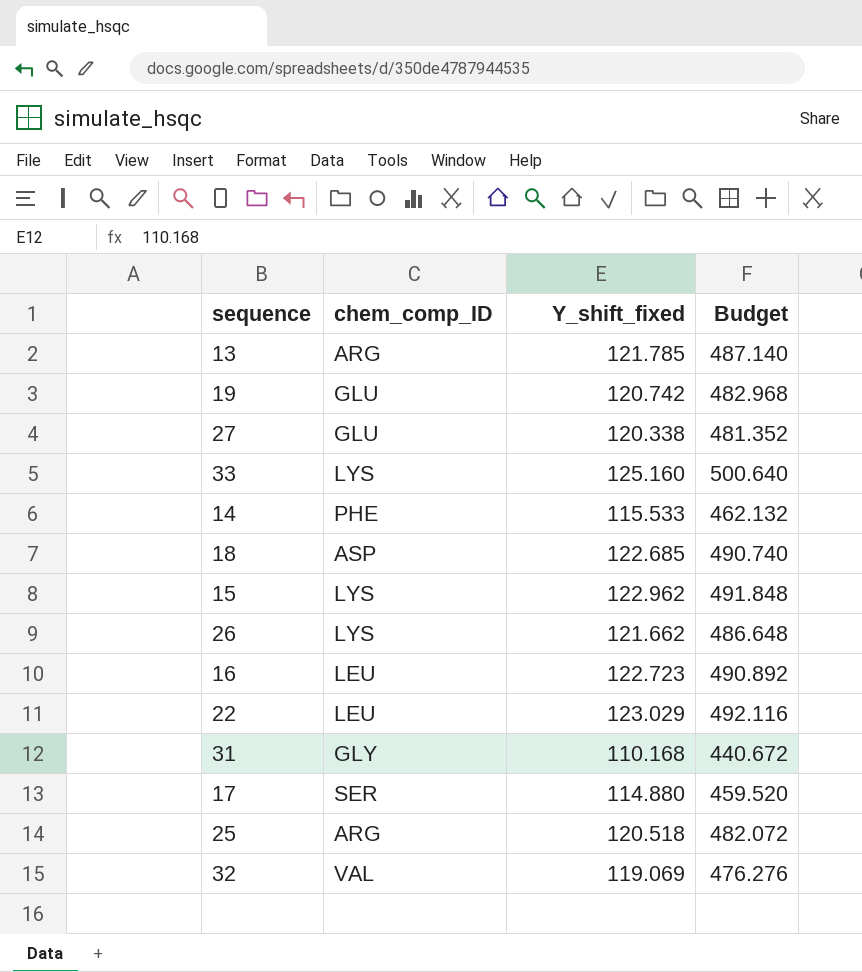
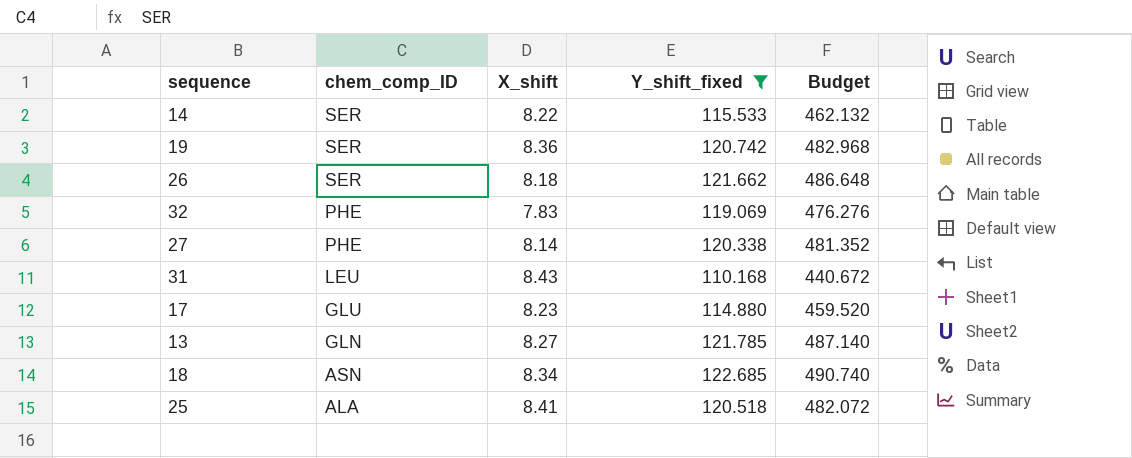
filter: none -> Y_shift_fixed <= 122.685
row order: none -> chem_comp_ID descending
column X_shift | position: none -> 3
14 | chem_comp_ID: PHE -> SER
19 | chem_comp_ID: GLU -> SER
26 | chem_comp_ID: LYS -> SER
32 | chem_comp_ID: VAL -> PHE
27 | chem_comp_ID: GLU -> PHE
31 | chem_comp_ID: GLY -> LEU
17 | chem_comp_ID: SER -> GLU
13 | chem_comp_ID: ARG -> GLN
18 | chem_comp_ID: ASP -> ASN
25 | chem_comp_ID: ARG -> ALA

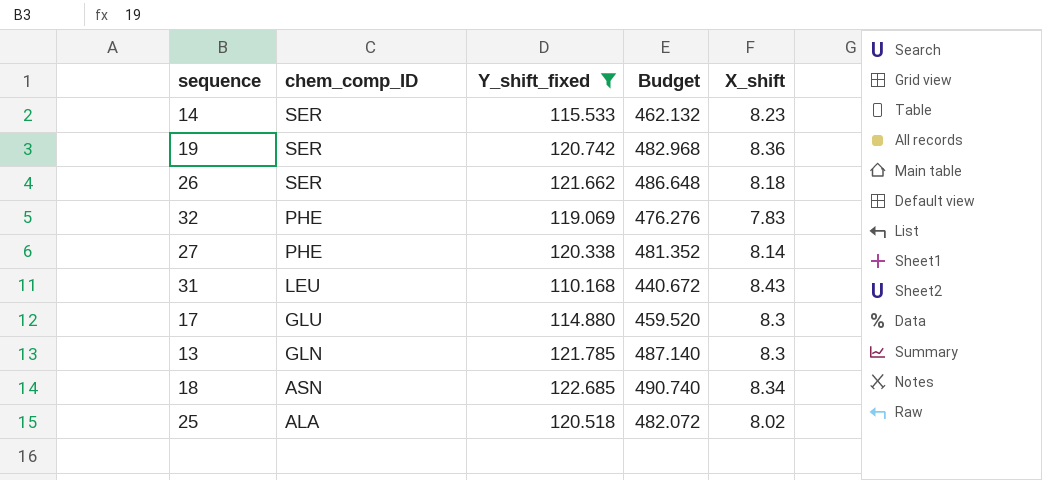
column X_shift | position: 3 -> 5
14 | X_shift: 8.22 -> 8.23
17 | X_shift: 8.23 -> 8.3
13 | X_shift: 8.27 -> 8.3
25 | X_shift: 8.41 -> 8.02

